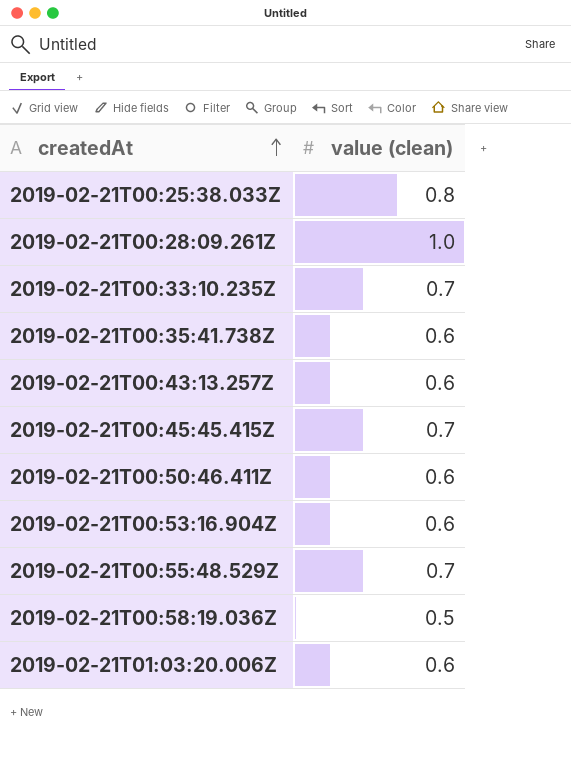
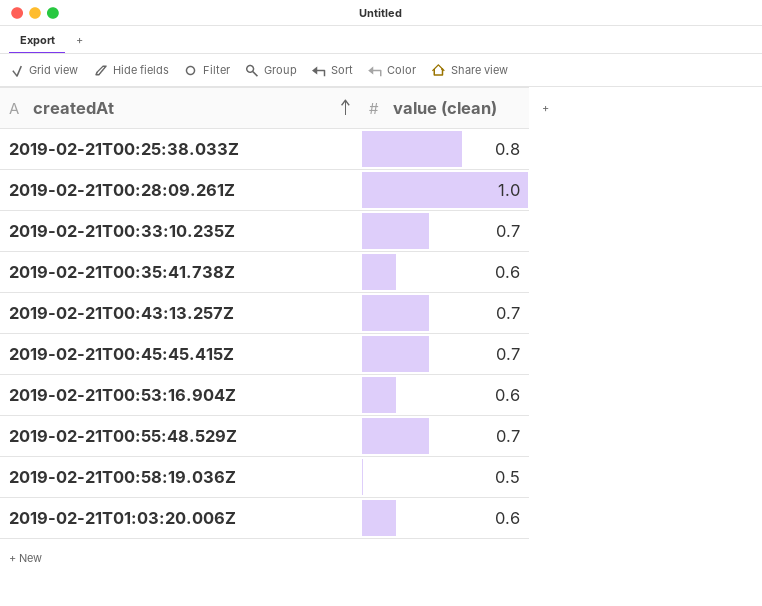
row 2019-02-21T00:50:46.411Z: 0.6 -> none
2019-02-21T00:43:13.257Z | value (clean): 0.6 -> 0.7

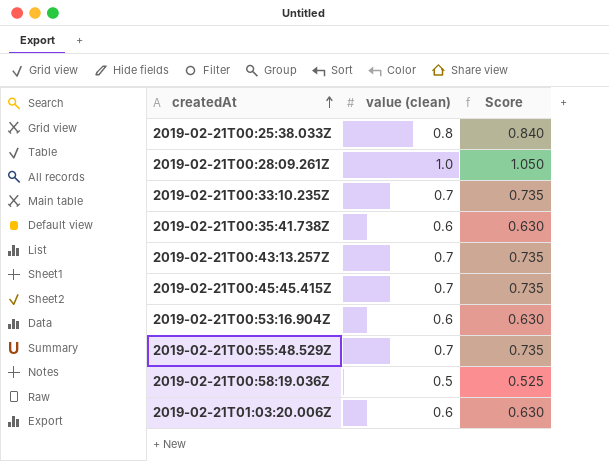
column Score | formula: none -> [value (clean)] * 1.05

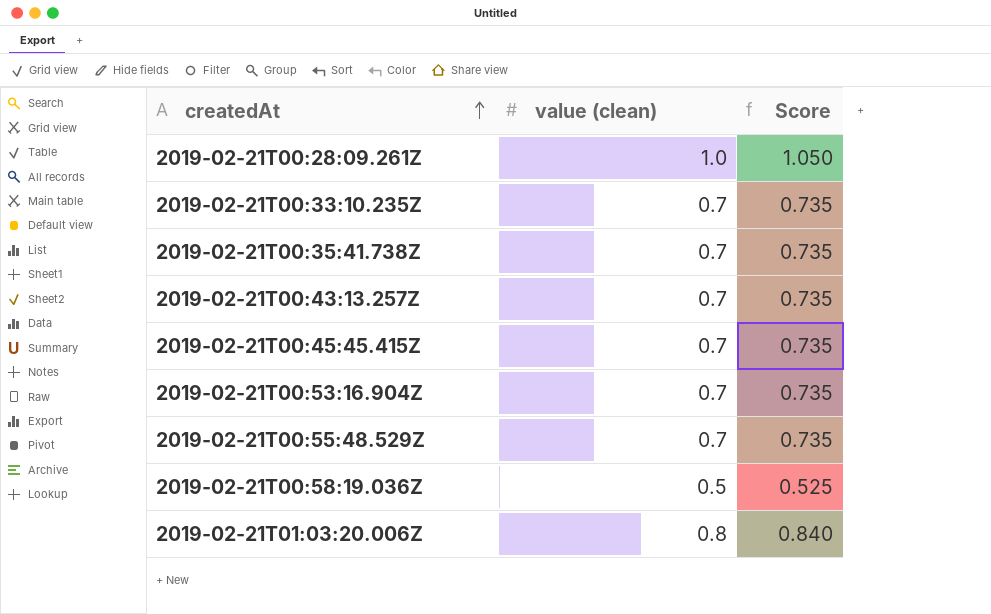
row 2019-02-21T00:25:38.033Z: 0.8 | 0.840 -> none
2019-02-21T00:35:41.738Z | value (clean): 0.6 -> 0.7
2019-02-21T00:35:41.738Z | Score: 0.630 -> 0.735
2019-02-21T00:53:16.904Z | value (clean): 0.6 -> 0.7
2019-02-21T00:53:16.904Z | Score: 0.630 -> 0.735
2019-02-21T01:03:20.006Z | value (clean): 0.6 -> 0.8
2019-02-21T01:03:20.006Z | Score: 0.630 -> 0.840

